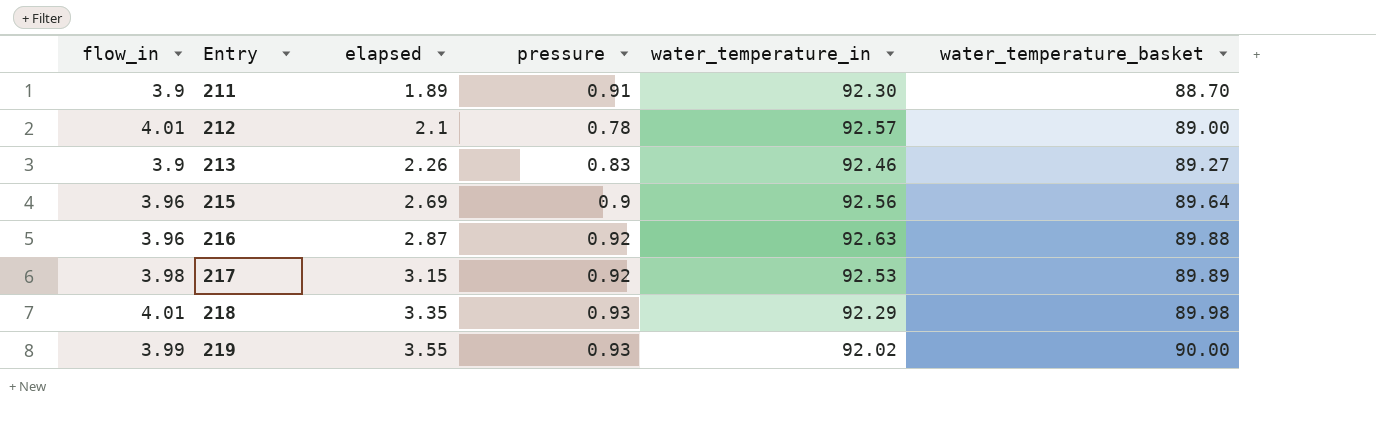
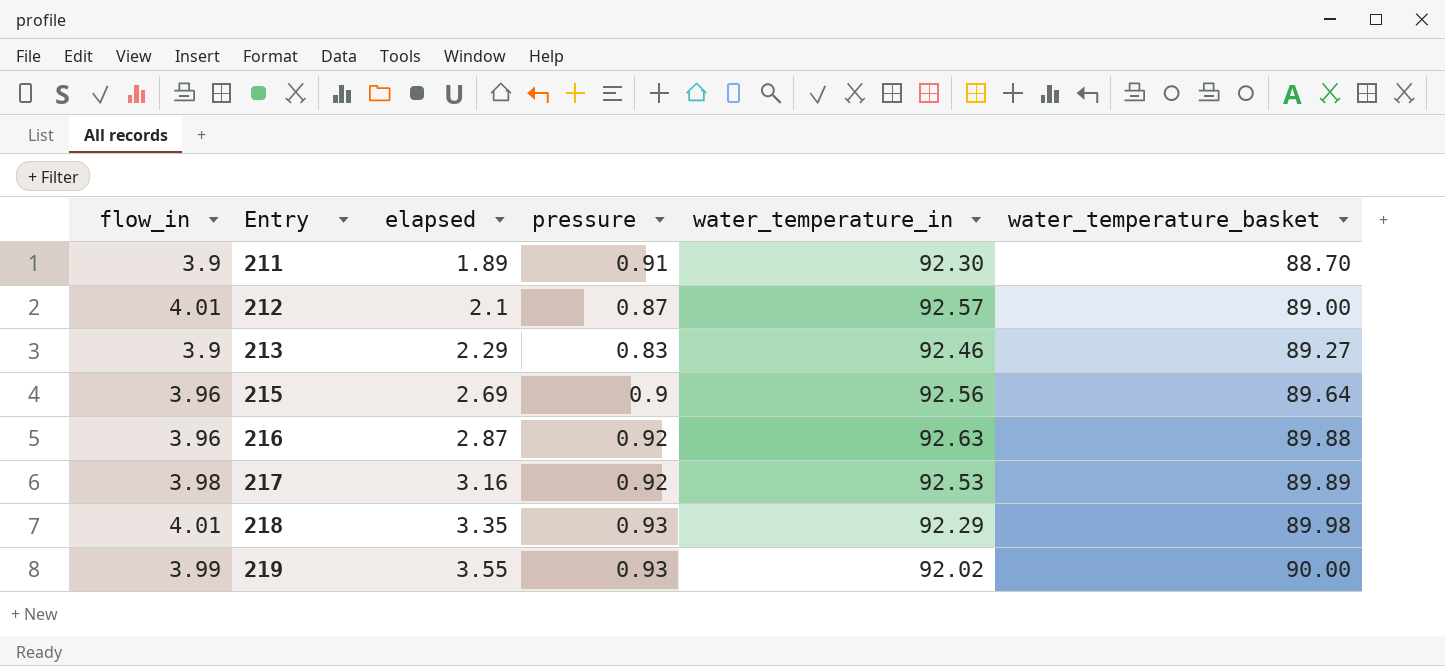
212 | pressure: 0.78 -> 0.87
213 | elapsed: 2.26 -> 2.29
217 | elapsed: 3.15 -> 3.16

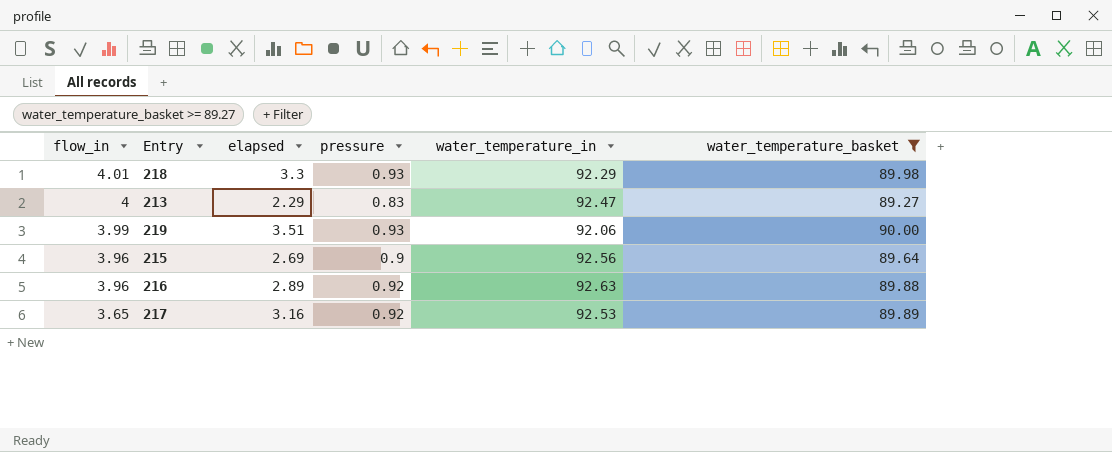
filter: none -> water_temperature_basket >= 89.27
row order: Entry ascending -> flow_in descending
218 | elapsed: 3.35 -> 3.3
213 | flow_in: 3.9 -> 4
213 | water_temperature_in: 92.46 -> 92.47
219 | elapsed: 3.55 -> 3.51
219 | water_temperature_in: 92.02 -> 92.06
216 | elapsed: 2.87 -> 2.89
217 | flow_in: 3.98 -> 3.65

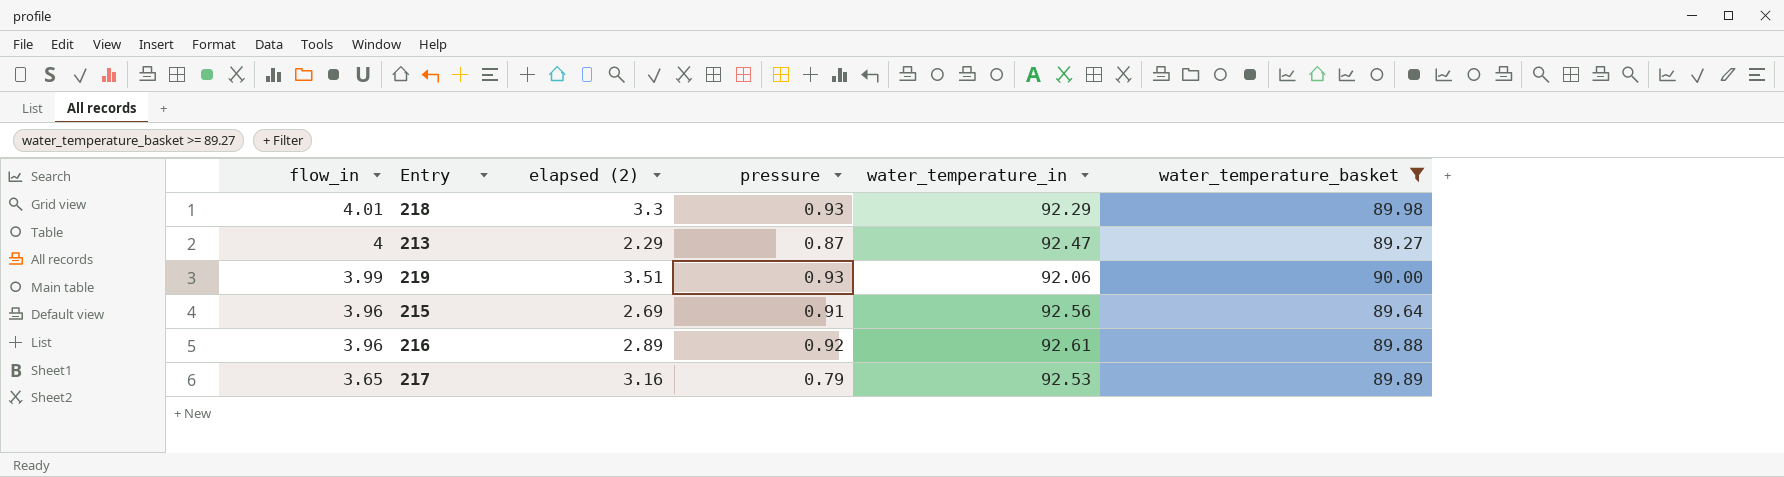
column name: elapsed -> elapsed (2)
213 | pressure: 0.83 -> 0.87
215 | pressure: 0.9 -> 0.91
216 | water_temperature_in: 92.63 -> 92.61
217 | pressure: 0.92 -> 0.79

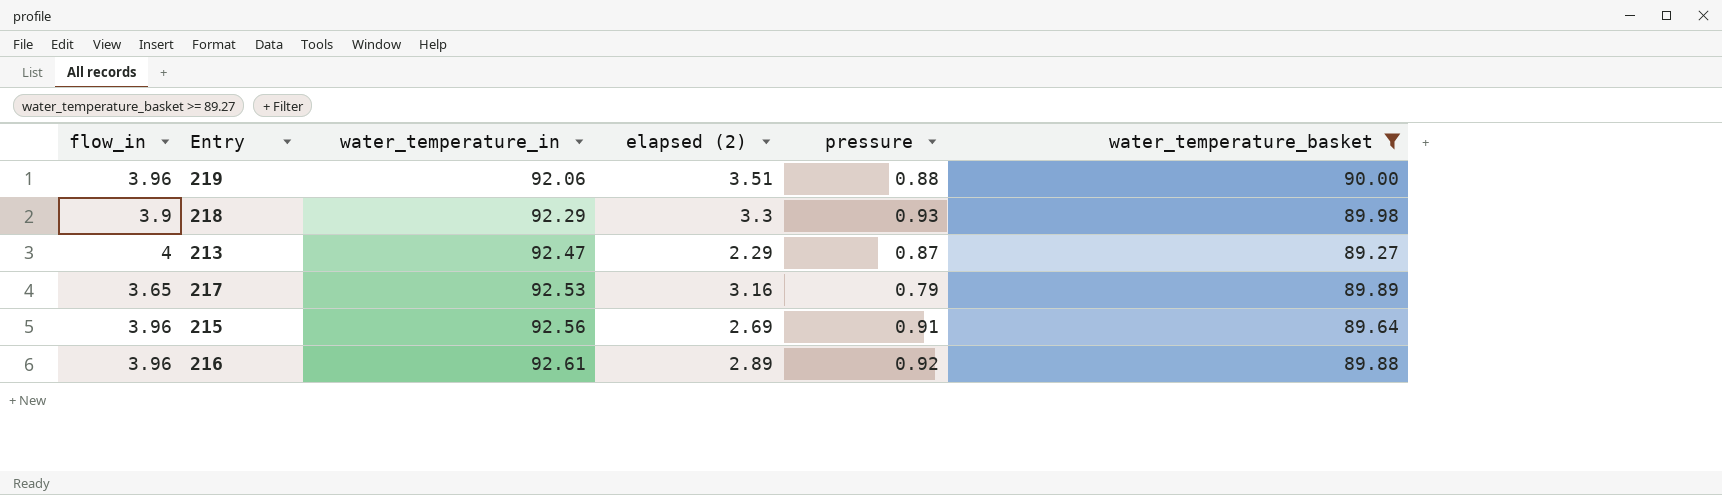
row order: flow_in descending -> water_temperature_in ascending
column water_temperature_in | position: 5 -> 3
219 | flow_in: 3.99 -> 3.96
219 | pressure: 0.93 -> 0.88
218 | flow_in: 4.01 -> 3.9

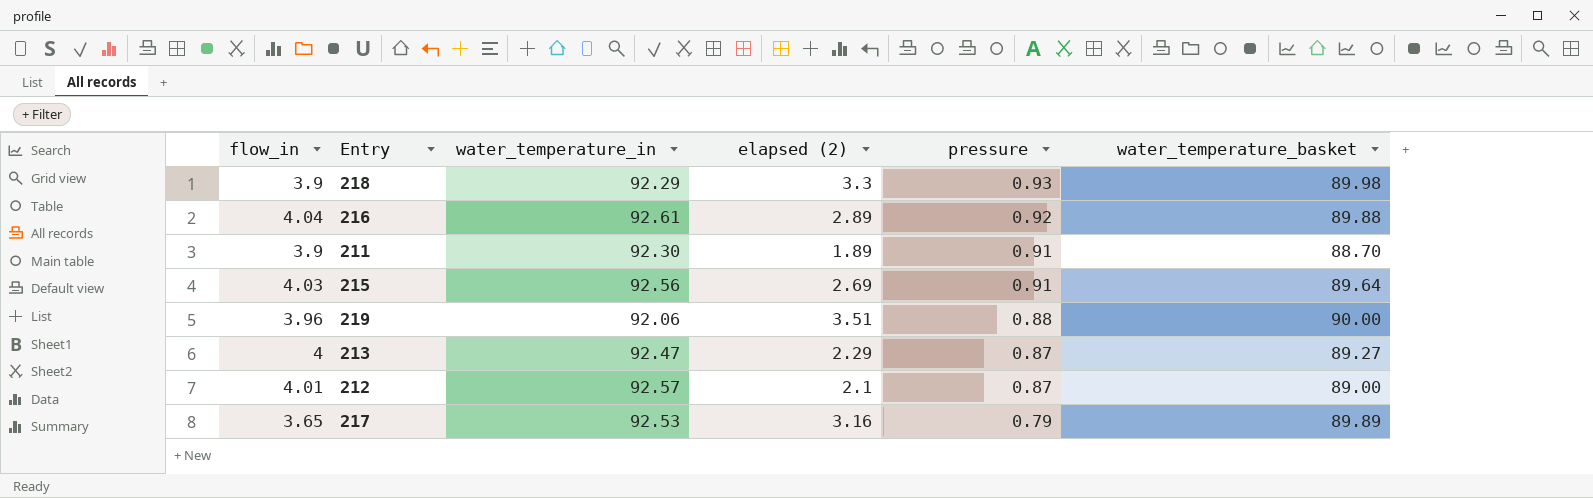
filter: water_temperature_basket >= 89.27 -> none
row order: water_temperature_in ascending -> pressure descending
216 | flow_in: 3.96 -> 4.04
215 | flow_in: 3.96 -> 4.03

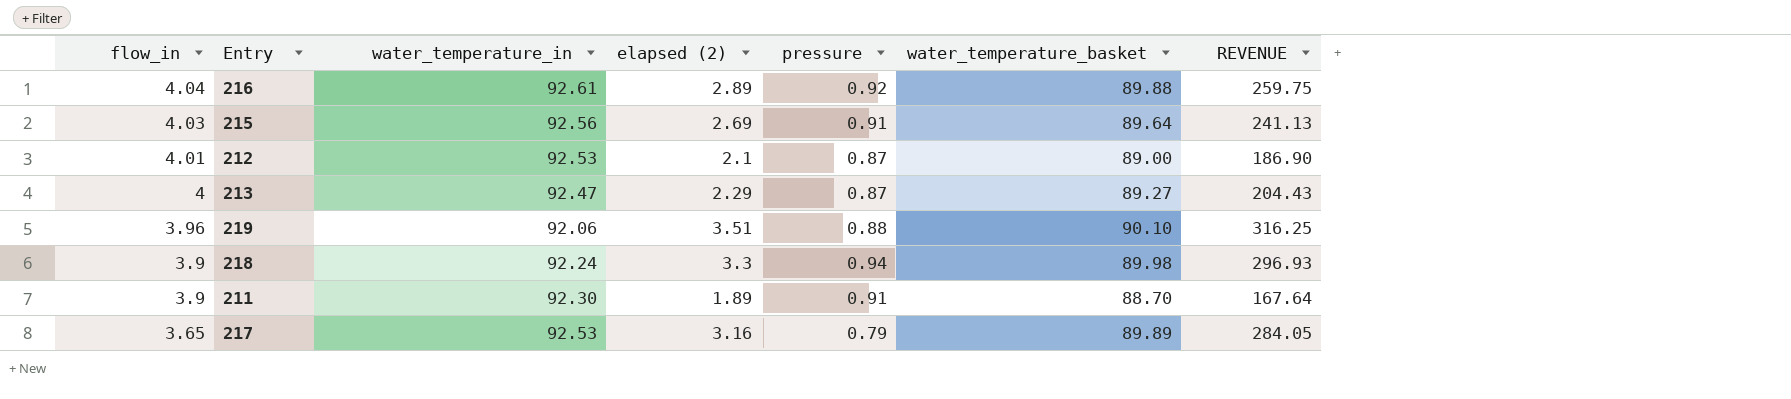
row order: pressure descending -> flow_in descending
column REVENUE | formula: none -> [elapsed (2)] * [water_temperature_basket]
212 | water_temperature_in: 92.57 -> 92.53
219 | water_temperature_basket: 90.00 -> 90.10
218 | water_temperature_in: 92.29 -> 92.24
218 | pressure: 0.93 -> 0.94

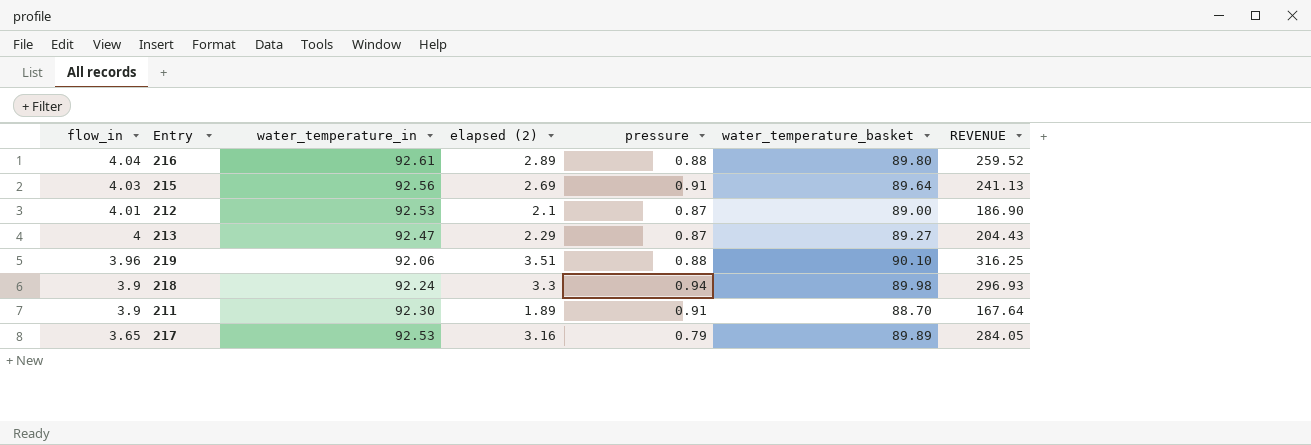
216 | pressure: 0.92 -> 0.88
216 | water_temperature_basket: 89.88 -> 89.80
216 | REVENUE: 259.75 -> 259.52

